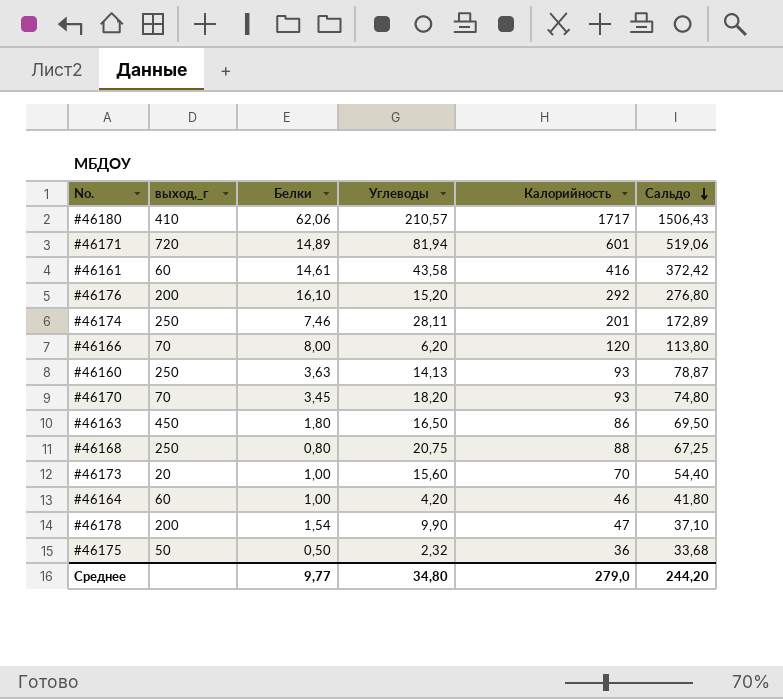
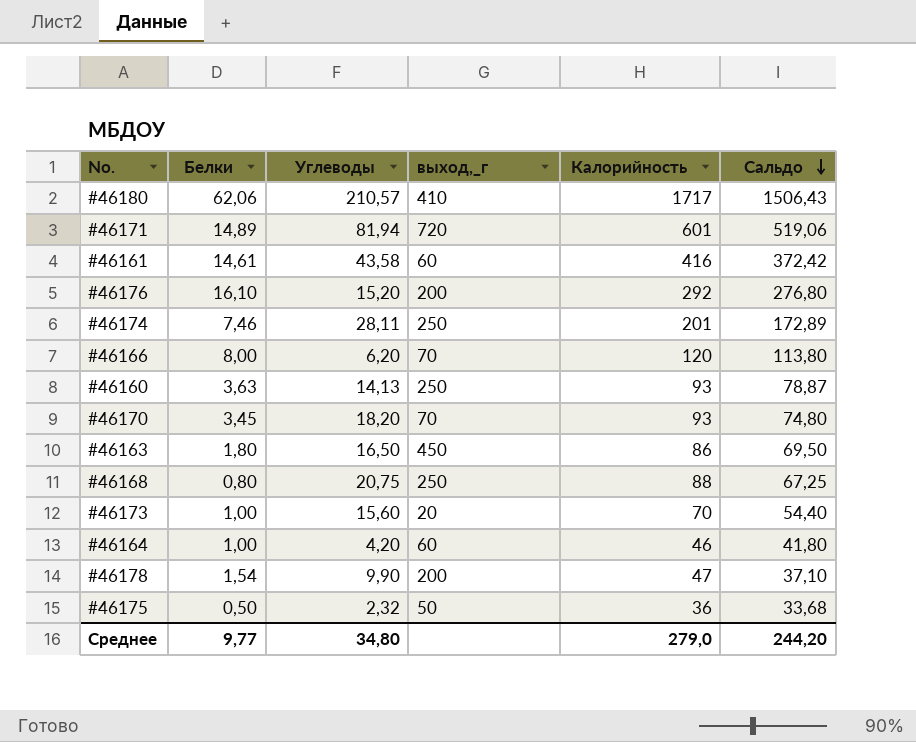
column выход,_г | position: 2 -> 4

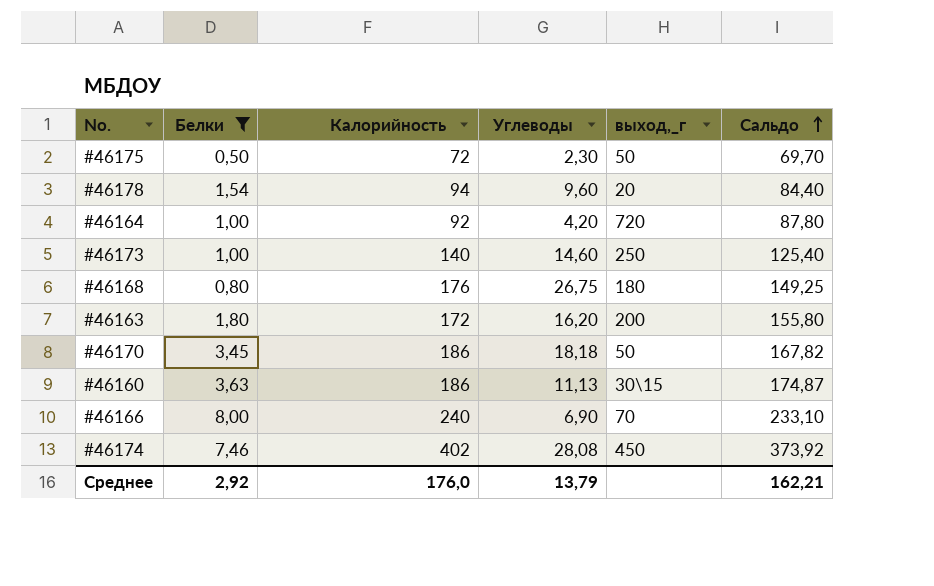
filter: none -> Белки <= 8,00
row order: Сальдо descending -> Сальдо ascending
column Калорийность | position: 5 -> 3
#46175 | Калорийность: 36 -> 72
#46175 | Углеводы: 2,32 -> 2,30
#46175 | Сальдо: 33,68 -> 69,70
#46178 | Калорийность: 47 -> 94
#46178 | Углеводы: 9,90 -> 9,60
#46178 | выход,_г: 200 -> 20
#46178 | Сальдо: 37,10 -> 84,40
#46164 | Калорийность: 46 -> 92
#46164 | выход,_г: 60 -> 720
#46164 | Сальдо: 41,80 -> 87,80
#46173 | Калорийность: 70 -> 140
#46173 | Углеводы: 15,60 -> 14,60
#46173 | выход,_г: 20 -> 250
#46173 | Сальдо: 54,40 -> 125,40
#46168 | Калорийность: 88 -> 176
#46168 | Углеводы: 20,75 -> 26,75
#46168 | выход,_г: 250 -> 180
#46168 | Сальдо: 67,25 -> 149,25
#46163 | Калорийность: 86 -> 172
#46163 | Углеводы: 16,50 -> 16,20
#46163 | выход,_г: 450 -> 200
#46163 | Сальдо: 69,50 -> 155,80
#46170 | Калорийность: 93 -> 186
#46170 | Углеводы: 18,20 -> 18,18
#46170 | выход,_г: 70 -> 50
#46170 | Сальдо: 74,80 -> 167,82
#46160 | Калорийность: 93 -> 186
#46160 | Углеводы: 14,13 -> 11,13
#46160 | выход,_г: 250 -> 30\15
#46160 | Сальдо: 78,87 -> 174,87
#46166 | Калорийность: 120 -> 240
#46166 | Углеводы: 6,20 -> 6,90
#46166 | Сальдо: 113,80 -> 233,10
#46174 | Калорийность: 201 -> 402
#46174 | Углеводы: 28,11 -> 28,08
#46174 | выход,_г: 250 -> 450
#46174 | Сальдо: 172,89 -> 373,92
Среднее | Белки: 9,77 -> 2,92
Среднее | Калорийность: 279,0 -> 176,0
Среднее | Углеводы: 34,80 -> 13,79
Среднее | Сальдо: 244,20 -> 162,21

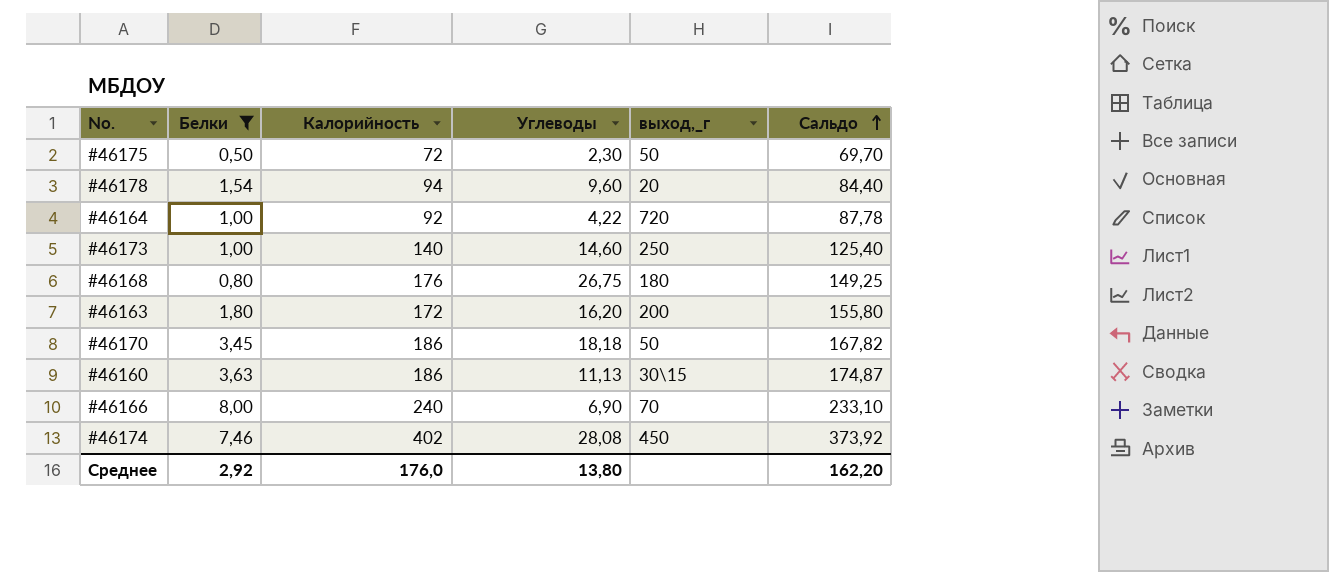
#46164 | Углеводы: 4,20 -> 4,22
#46164 | Сальдо: 87,80 -> 87,78
Среднее | Углеводы: 13,79 -> 13,80
Среднее | Сальдо: 162,21 -> 162,20

